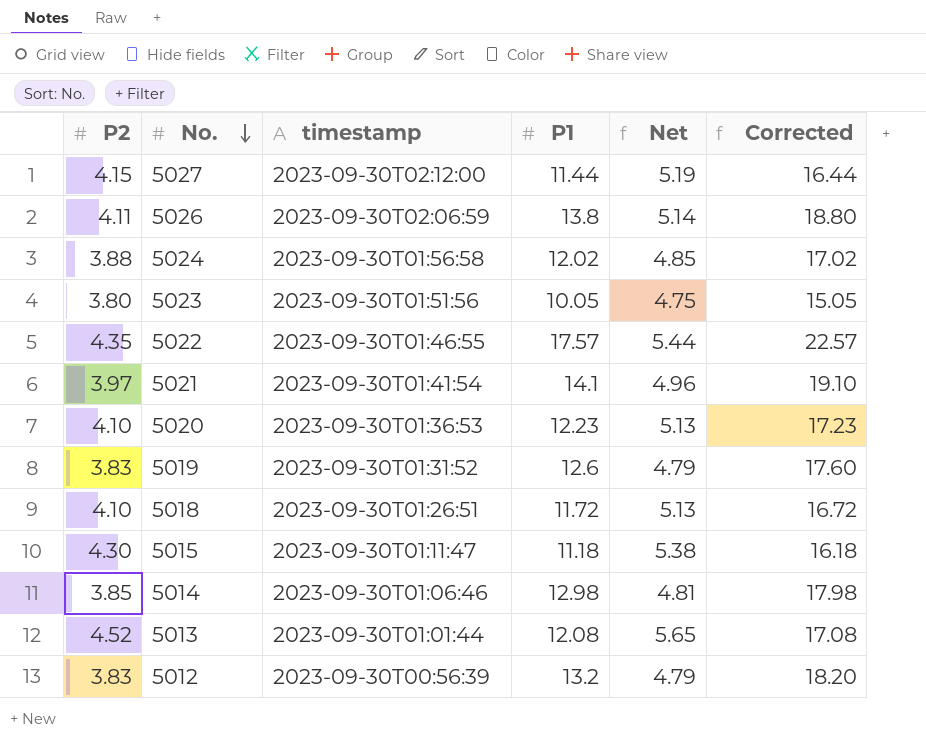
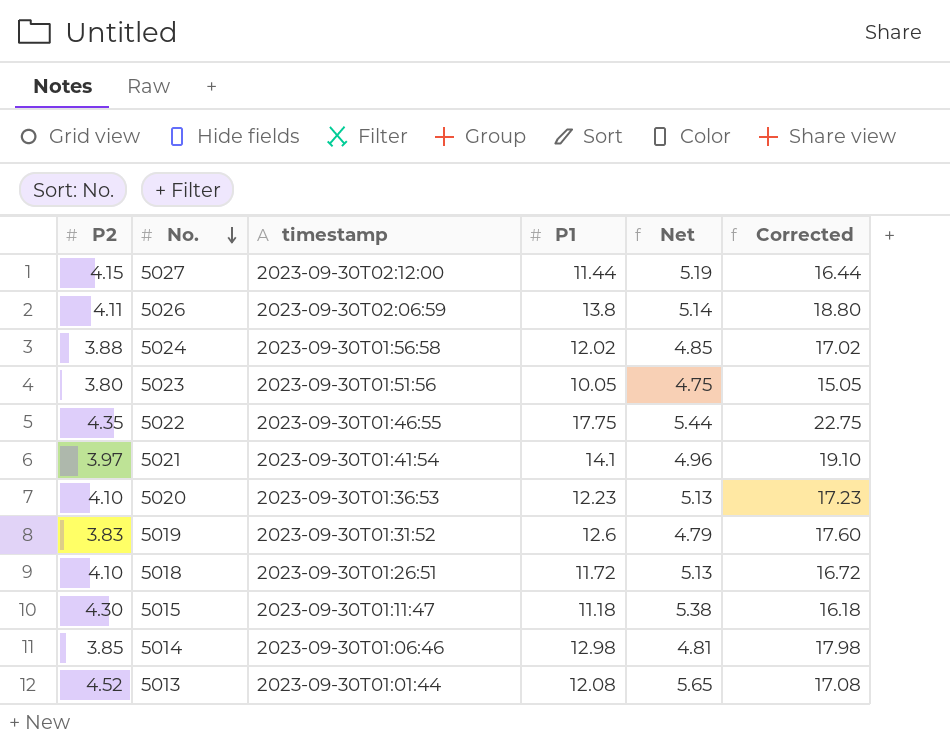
row 5012: 3.83 | 2023-09-30T00:56:39 | 13.2 | 4.79 | 18.20 -> none
5022 | P1: 17.57 -> 17.75
5022 | Corrected: 22.57 -> 22.75

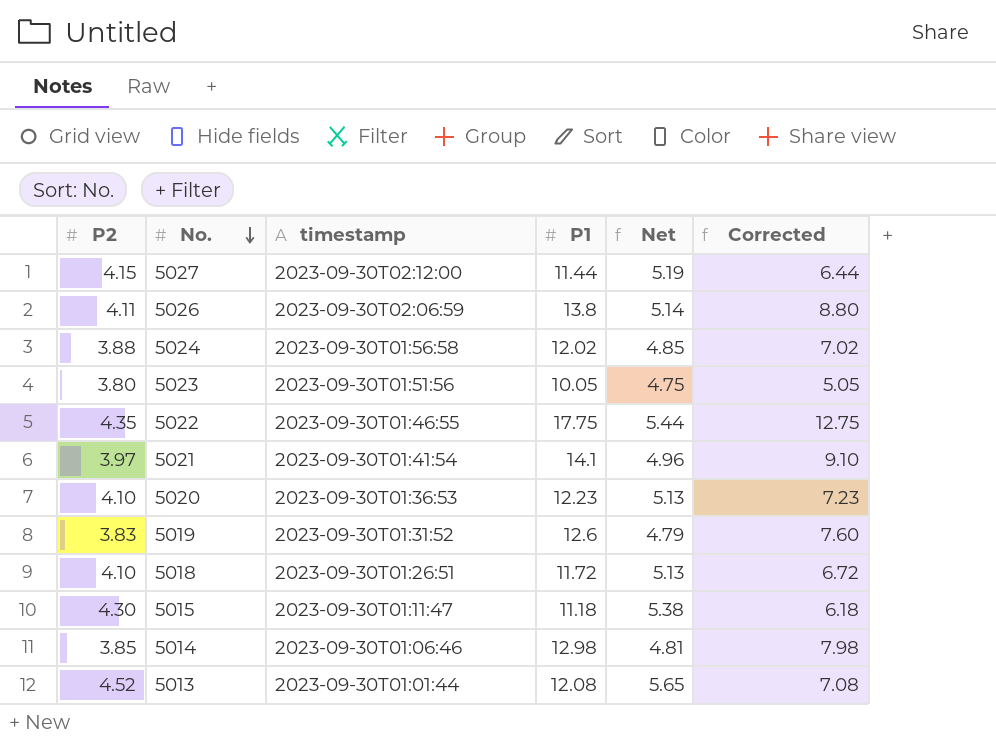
column Corrected | formula: [P1] + 5 -> [P1] - 5

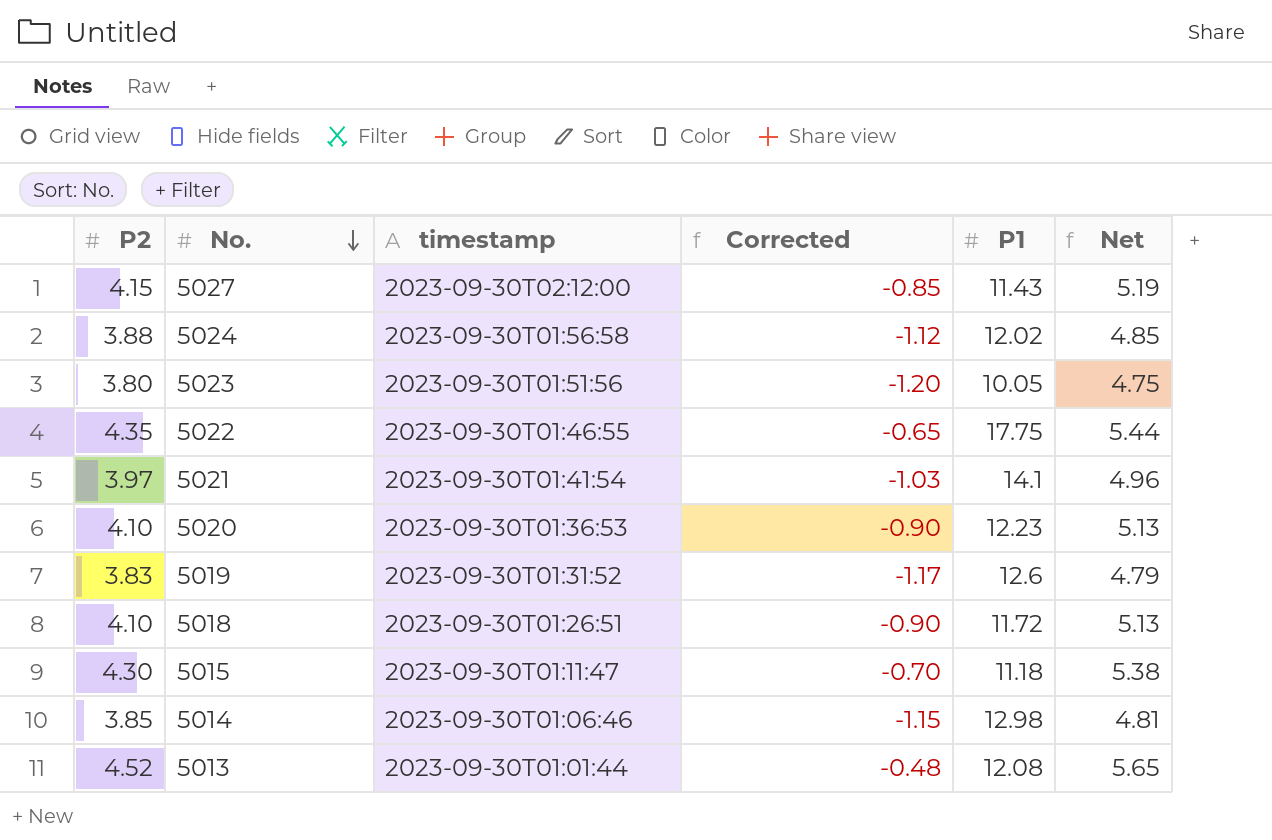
column Corrected | formula: [P1] - 5 -> [P2] - 5
column Corrected | position: 6 -> 4
row 5026: 4.11 | 2023-09-30T02:06:59 | 13.8 | 5.14 | 8.80 -> none
5027 | P1: 11.44 -> 11.43

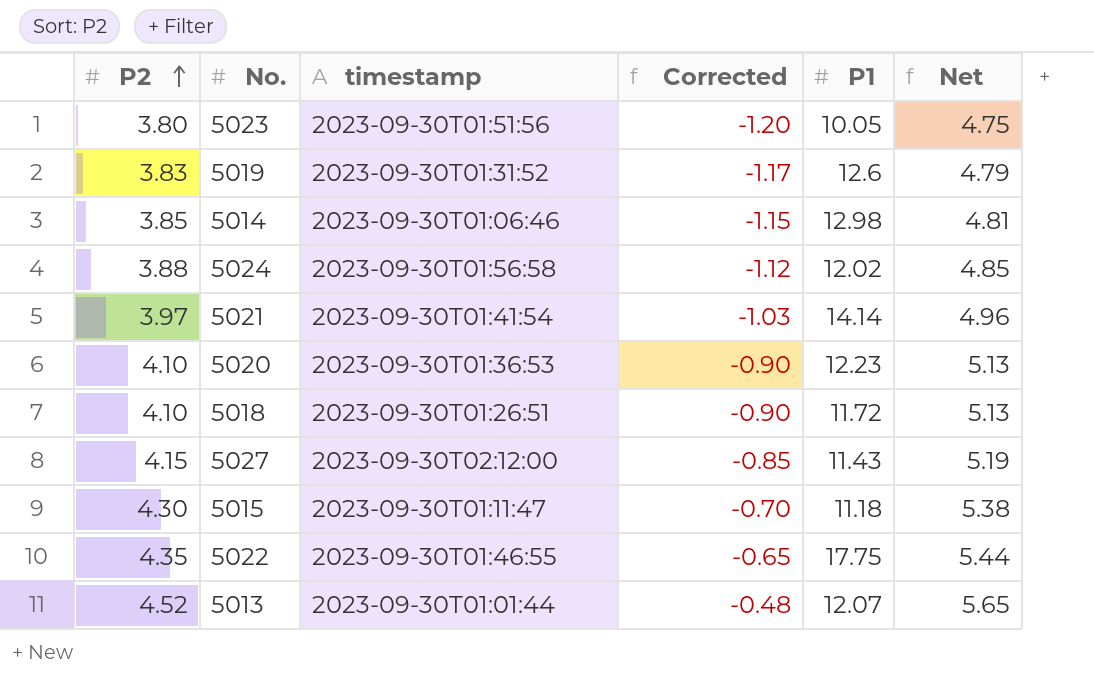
row order: No. descending -> P2 ascending
5021 | P1: 14.1 -> 14.14
5013 | P1: 12.08 -> 12.07

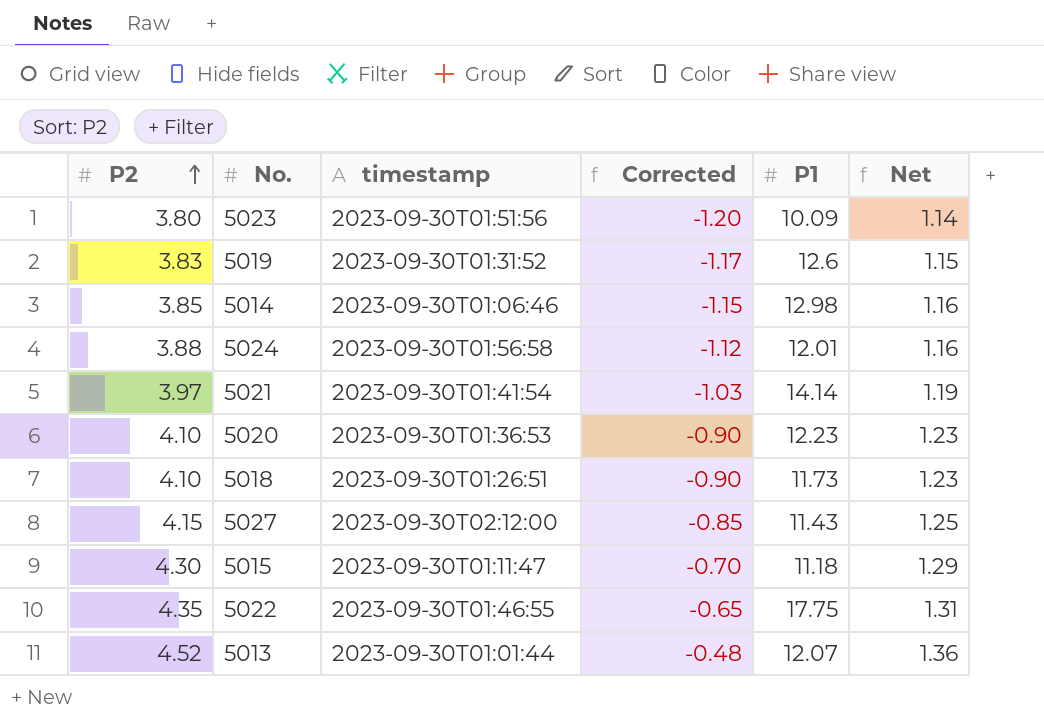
column Net | formula: [P2] * 1.25 -> [P2] * 0.3
5023 | P1: 10.05 -> 10.09
5024 | P1: 12.02 -> 12.01
5018 | P1: 11.72 -> 11.73

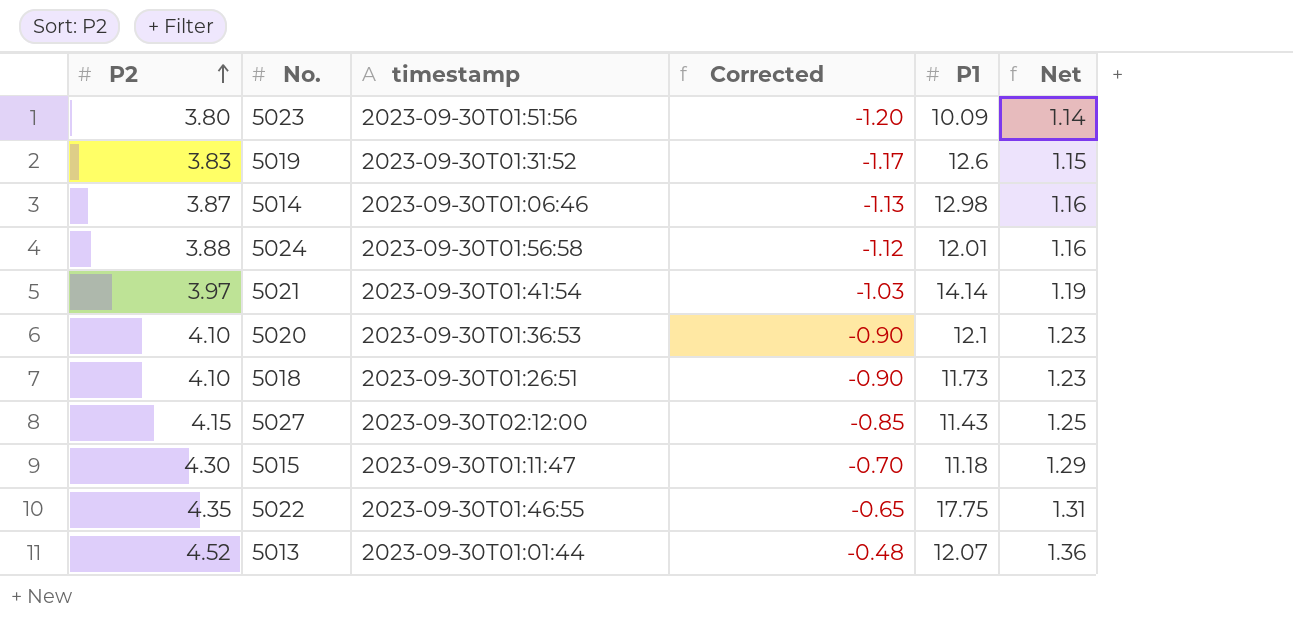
5014 | P2: 3.85 -> 3.87
5014 | Corrected: -1.15 -> -1.13
5020 | P1: 12.23 -> 12.1

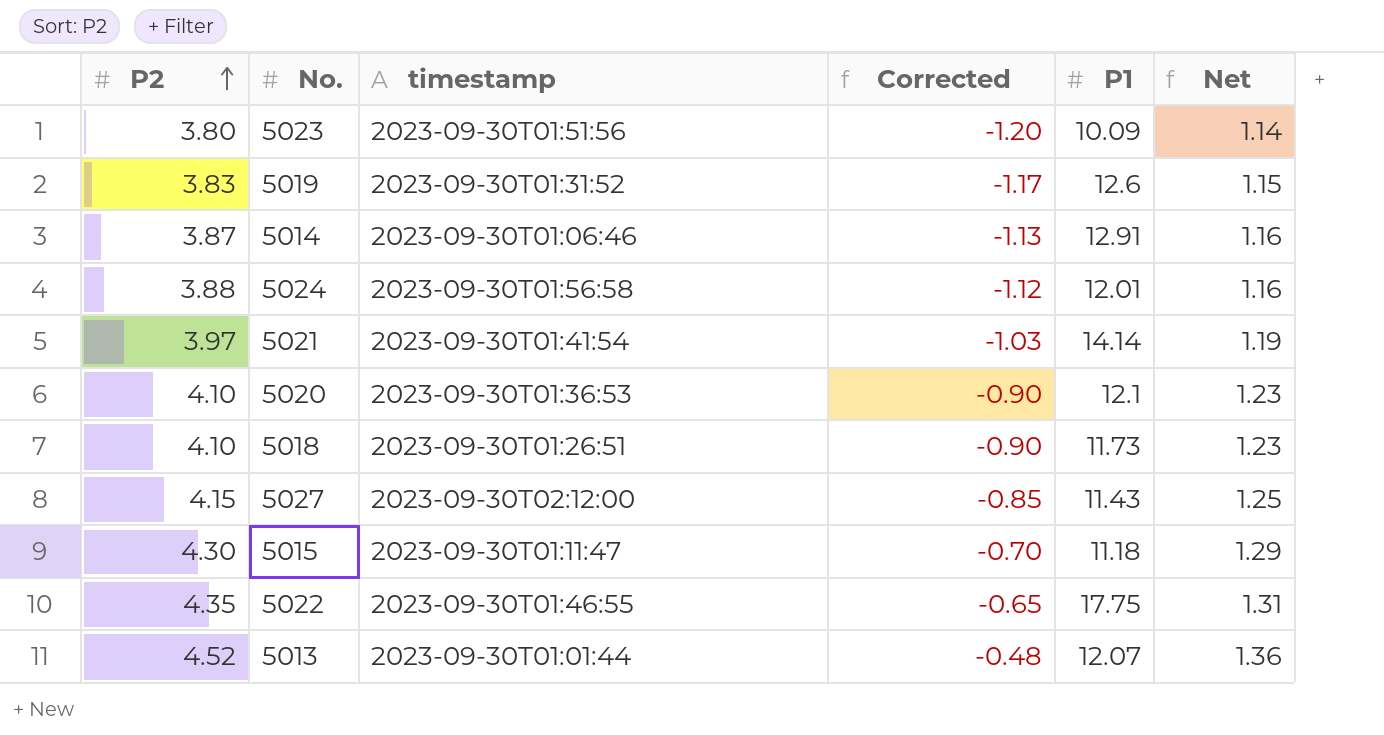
5014 | P1: 12.98 -> 12.91

